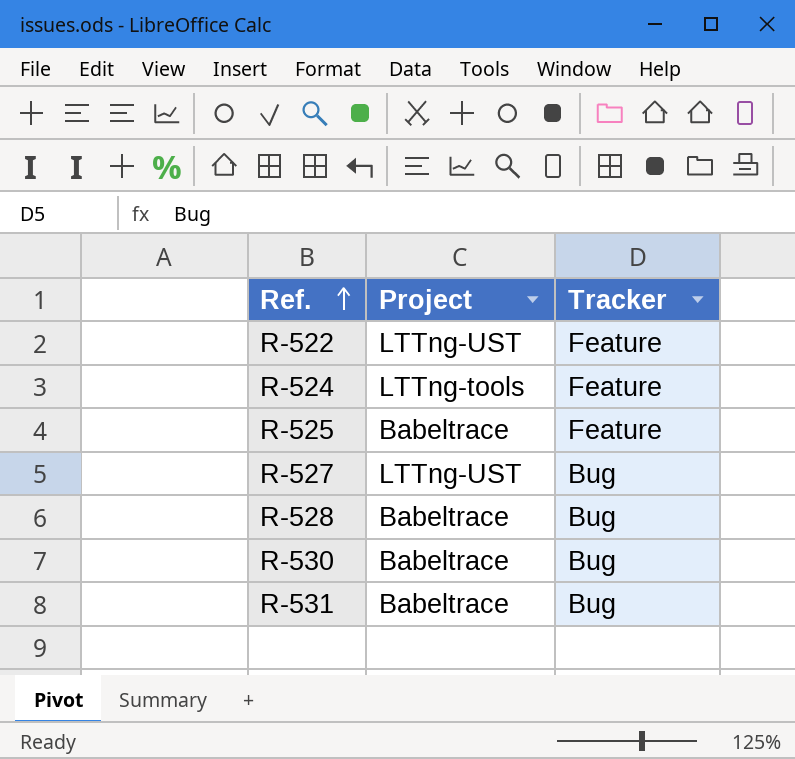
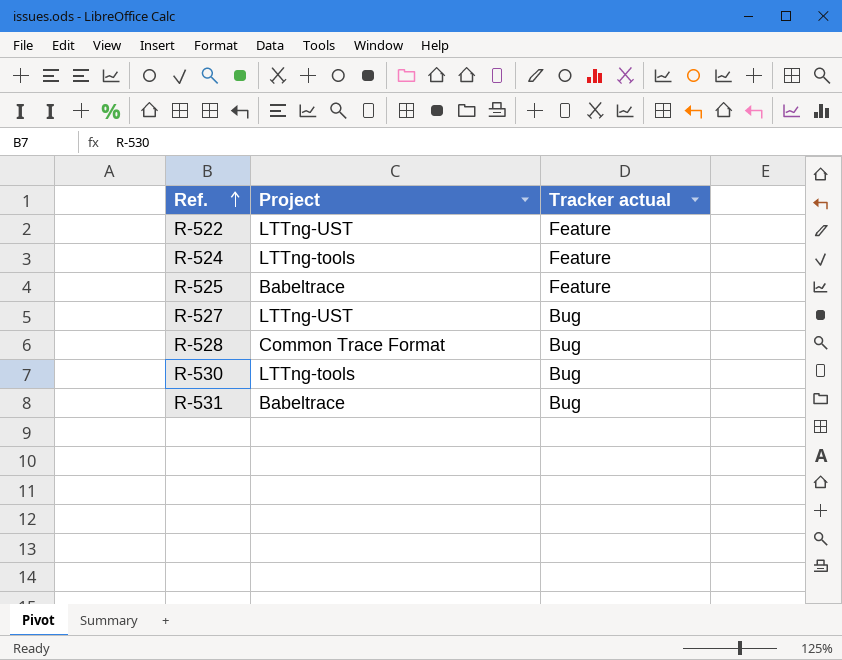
column name: Tracker -> Tracker actual
R-528 | Project: Babeltrace -> Common Trace Format
R-530 | Project: Babeltrace -> LTTng-tools

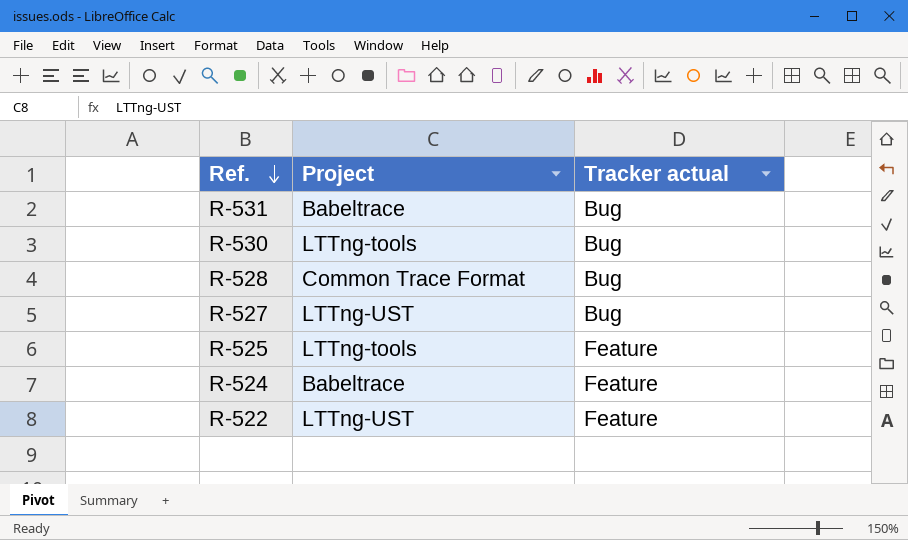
row order: Ref. ascending -> Ref. descending
R-525 | Project: Babeltrace -> LTTng-tools
R-524 | Project: LTTng-tools -> Babeltrace

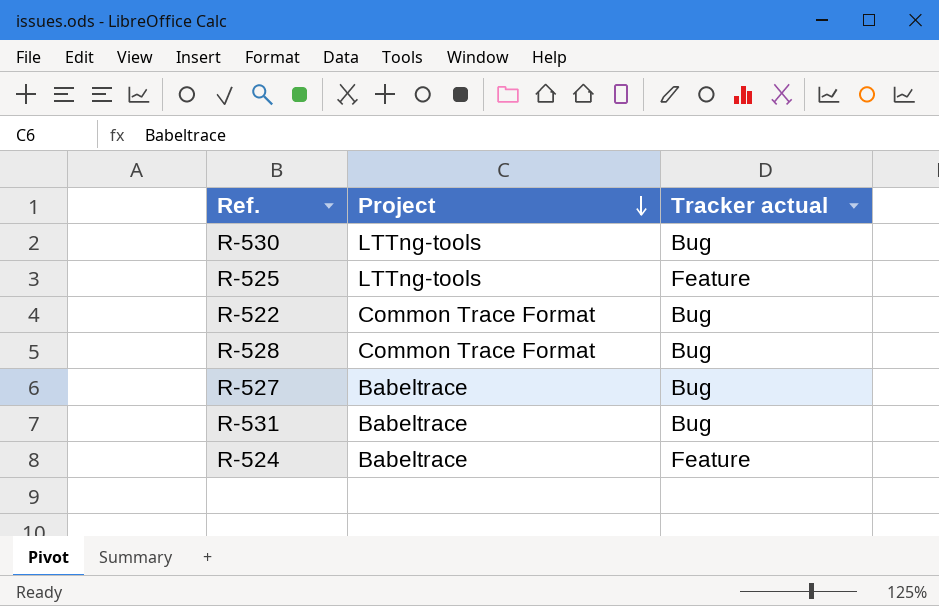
row order: Ref. descending -> Project descending
R-522 | Project: LTTng-UST -> Common Trace Format
R-522 | Tracker actual: Feature -> Bug
R-527 | Project: LTTng-UST -> Babeltrace

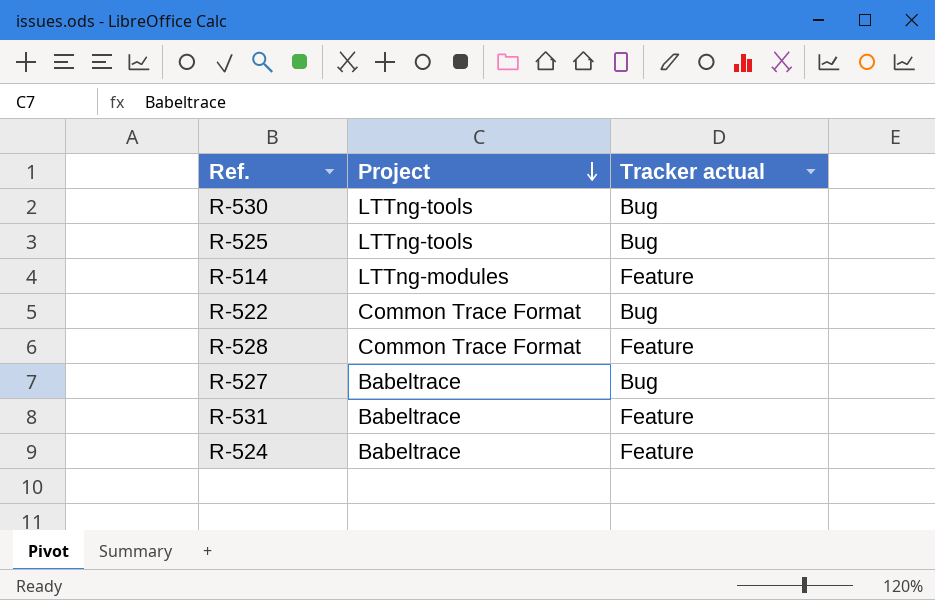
R-525 | Tracker actual: Feature -> Bug
row R-514: none -> LTTng-modules | Feature
R-528 | Tracker actual: Bug -> Feature
R-531 | Tracker actual: Bug -> Feature

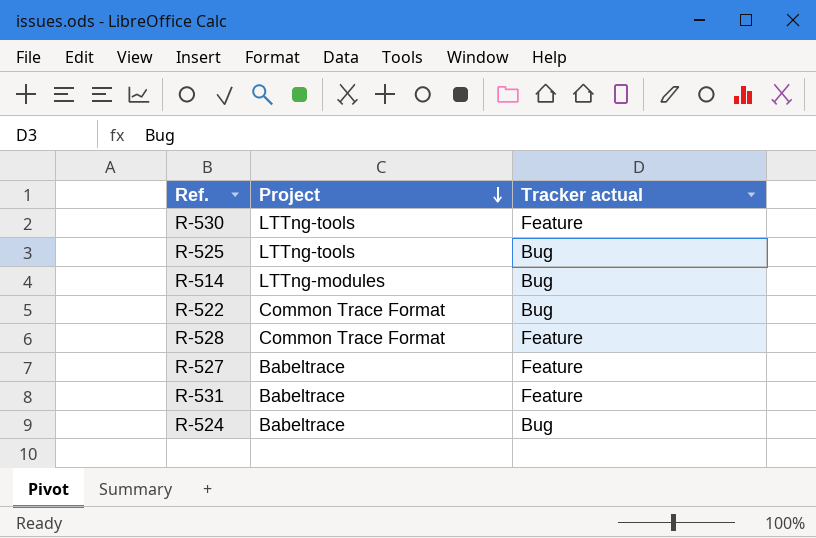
R-530 | Tracker actual: Bug -> Feature
R-514 | Tracker actual: Feature -> Bug
R-527 | Tracker actual: Bug -> Feature
R-524 | Tracker actual: Feature -> Bug

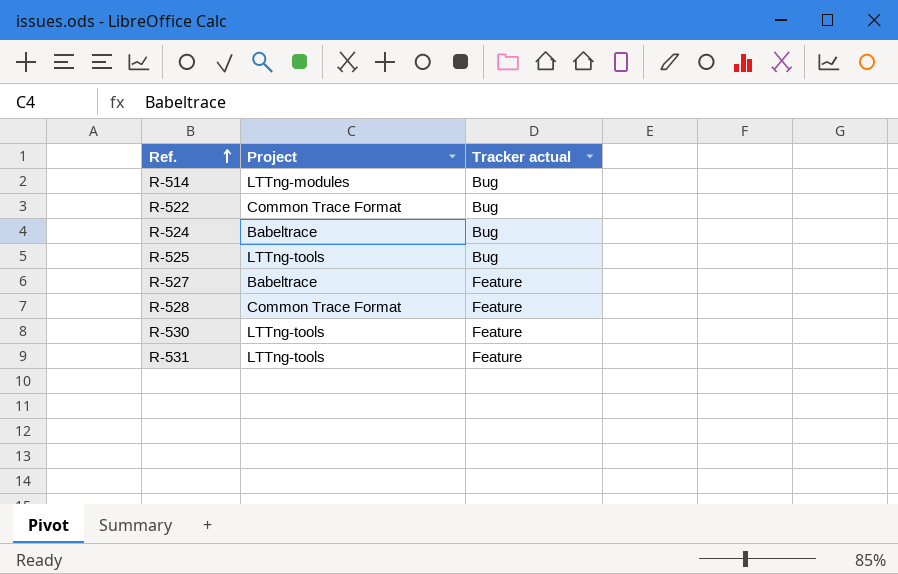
row order: Project descending -> Ref. ascending
R-531 | Project: Babeltrace -> LTTng-tools

